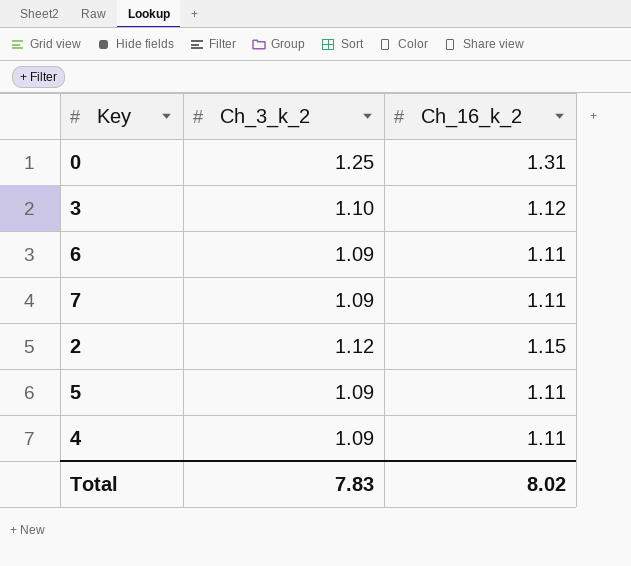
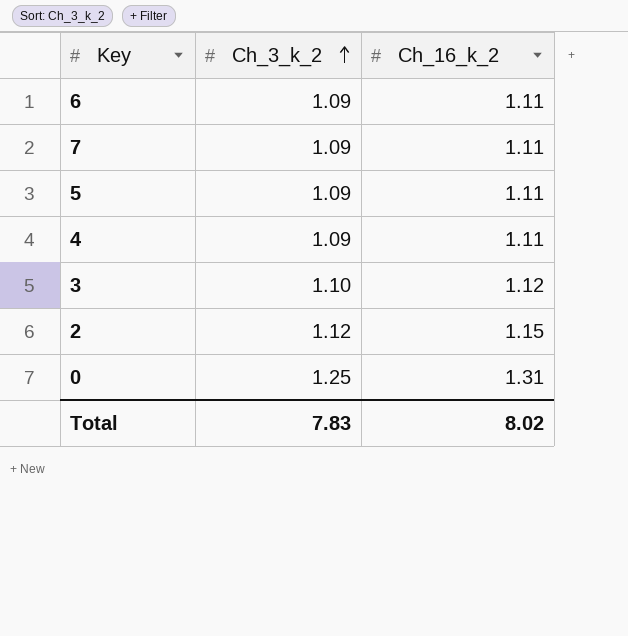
row order: none -> Ch_3_k_2 ascending

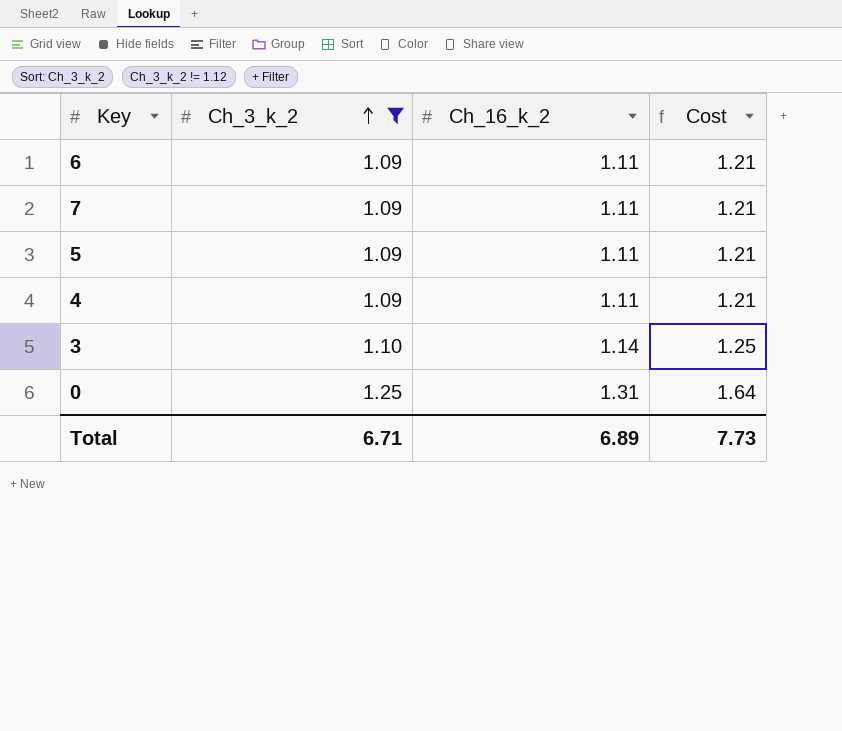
filter: none -> Ch_3_k_2 != 1.12
column Cost | formula: none -> [Ch_3_k_2] * [Ch_16_k_2]
3 | Ch_16_k_2: 1.12 -> 1.14
Total | Ch_3_k_2: 7.83 -> 6.71
Total | Ch_16_k_2: 8.02 -> 6.89

